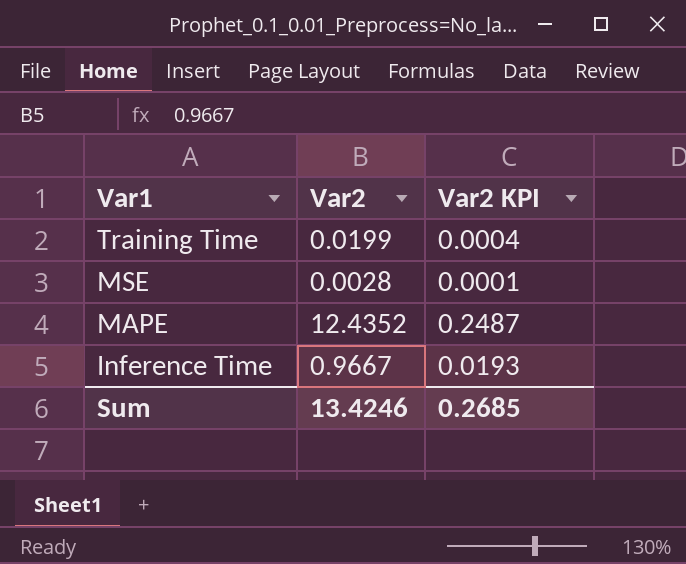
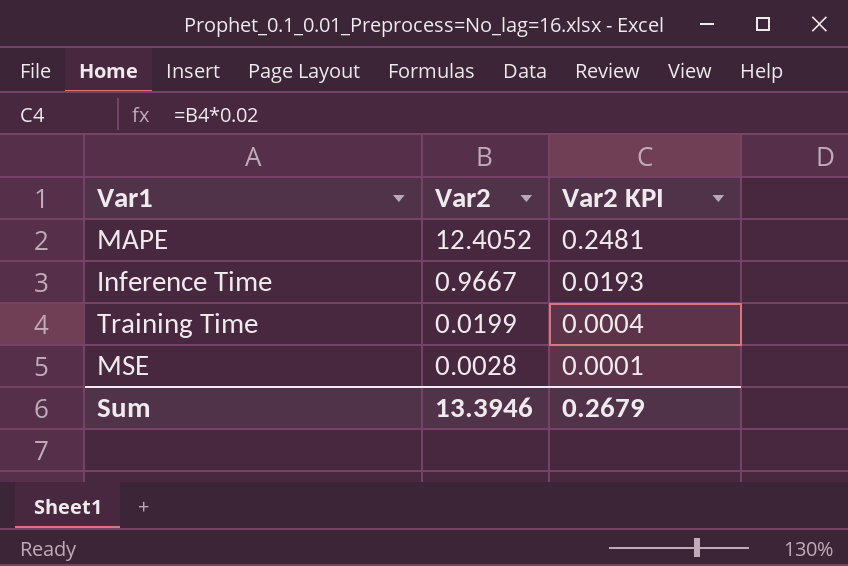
row order: Var1 descending -> Var2 descending
MAPE | Var2: 12.4352 -> 12.4052
MAPE | Var2 KPI: 0.2487 -> 0.2481
Sum | Var2: 13.4246 -> 13.3946
Sum | Var2 KPI: 0.2685 -> 0.2679

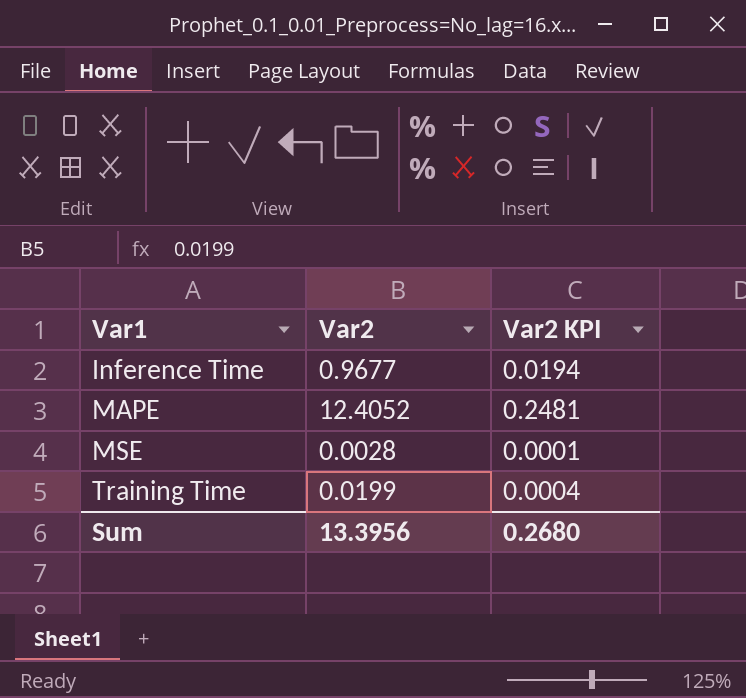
row order: Var2 descending -> Var1 ascending
Inference Time | Var2: 0.9667 -> 0.9677
Inference Time | Var2 KPI: 0.0193 -> 0.0194
Sum | Var2: 13.3946 -> 13.3956
Sum | Var2 KPI: 0.2679 -> 0.2680

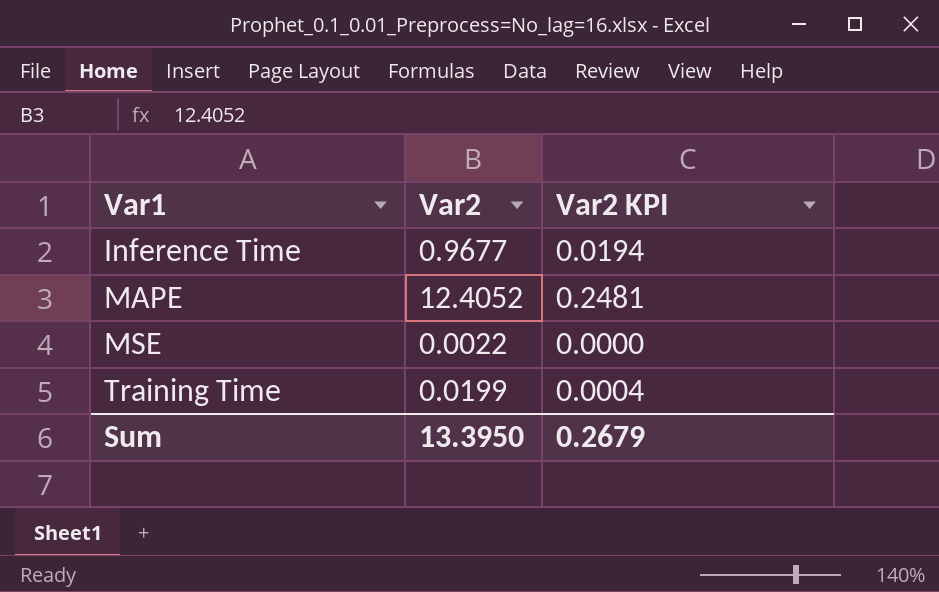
MSE | Var2: 0.0028 -> 0.0022
MSE | Var2 KPI: 0.0001 -> 0.0000
Sum | Var2: 13.3956 -> 13.3950
Sum | Var2 KPI: 0.2680 -> 0.2679

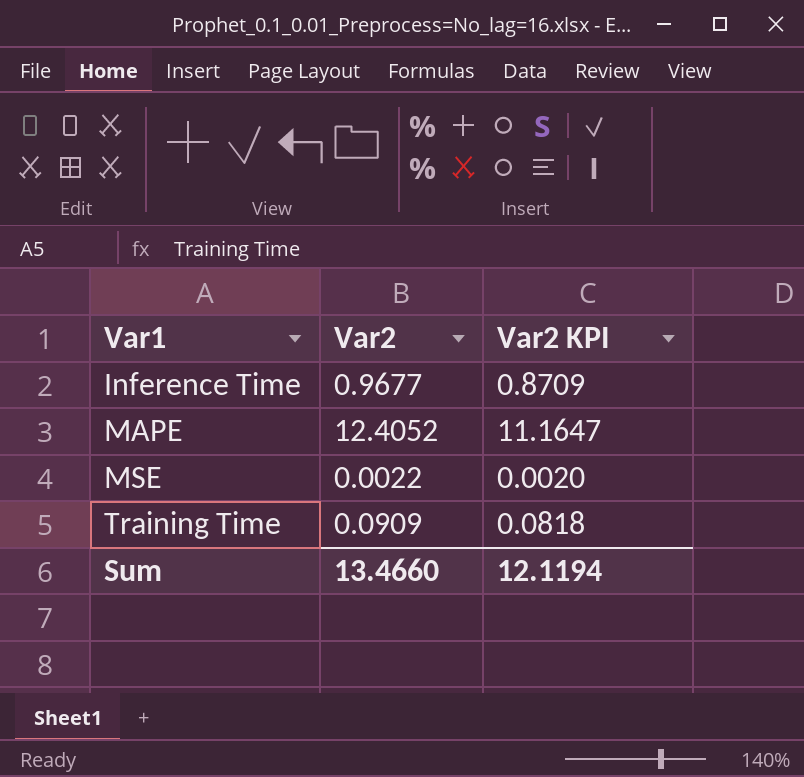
column Var2 KPI | formula: [Var2] * 0.02 -> [Var2] * 0.9
Training Time | Var2: 0.0199 -> 0.0909
Sum | Var2: 13.3950 -> 13.4660
Sum | Var2 KPI: 0.2679 -> 12.1194

